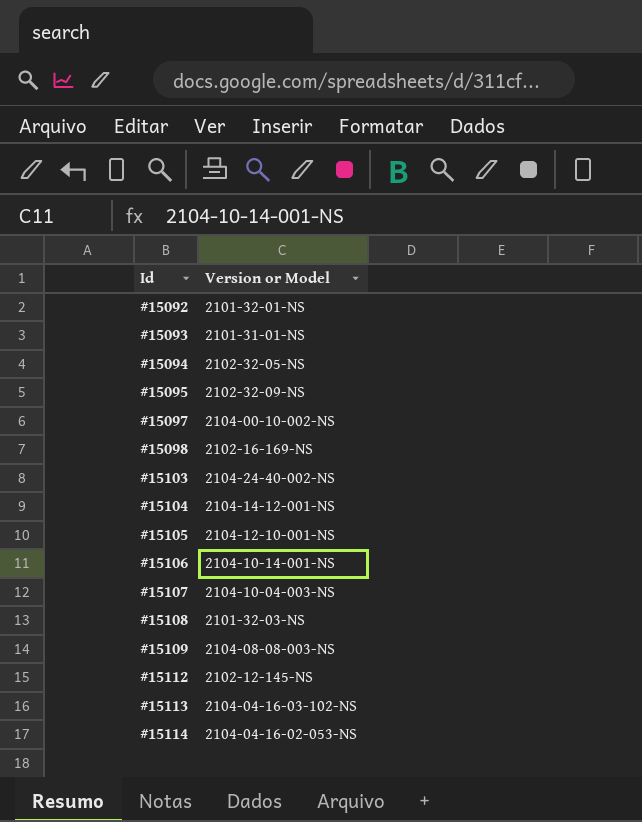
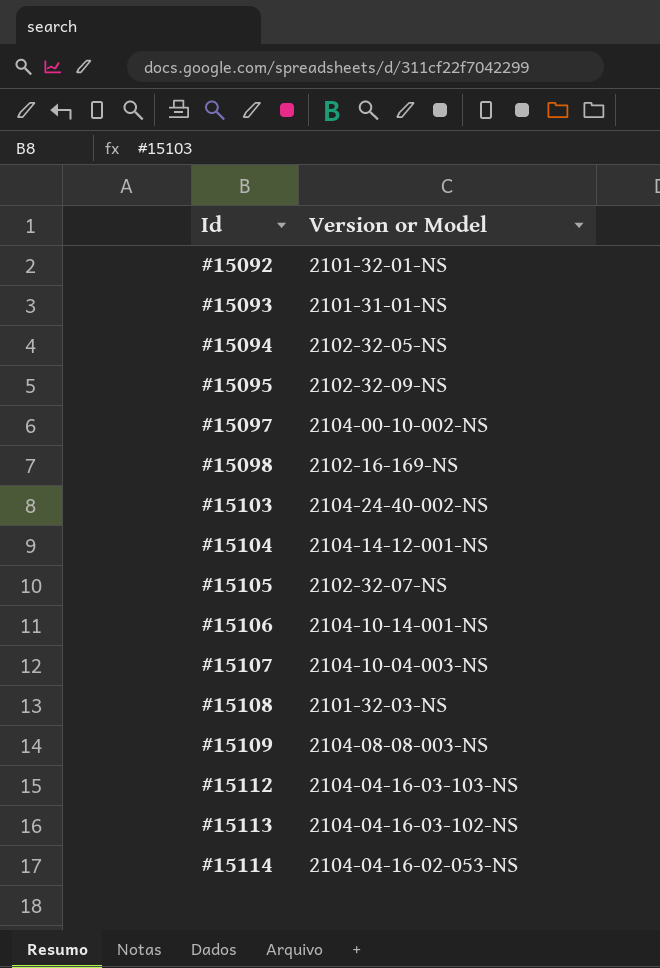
#15105 | Version or Model: 2104-12-10-001-NS -> 2102-32-07-NS
#15112 | Version or Model: 2102-12-145-NS -> 2104-04-16-03-103-NS

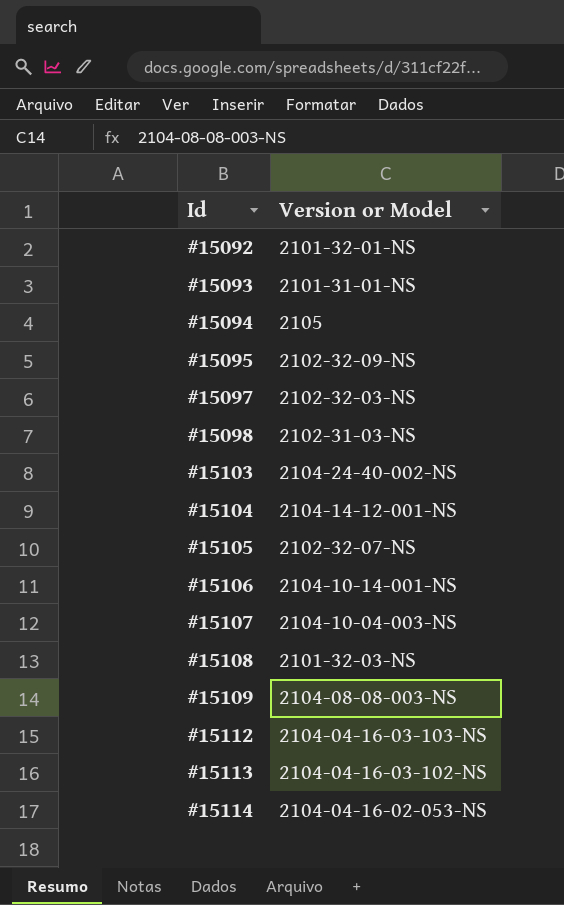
#15094 | Version or Model: 2102-32-05-NS -> 2105
#15097 | Version or Model: 2104-00-10-002-NS -> 2102-32-03-NS
#15098 | Version or Model: 2102-16-169-NS -> 2102-31-03-NS

